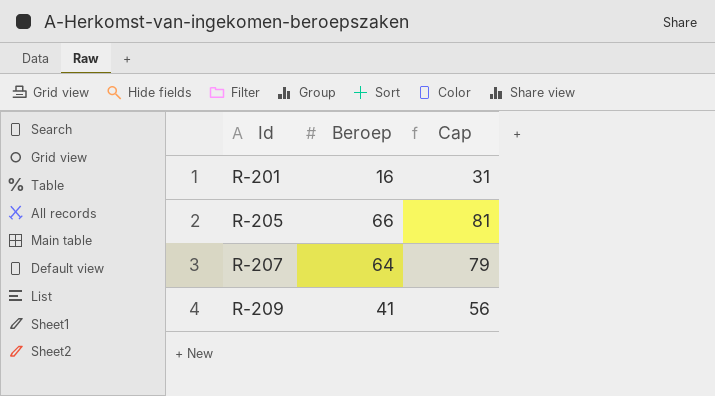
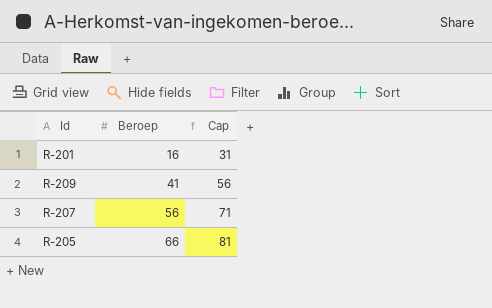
row order: Id ascending -> Beroep ascending
R-207 | Beroep: 64 -> 56
R-207 | Cap: 79 -> 71

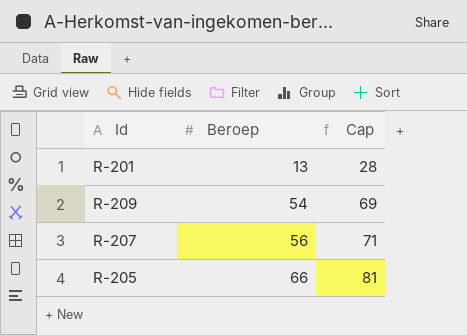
R-201 | Beroep: 16 -> 13
R-201 | Cap: 31 -> 28
R-209 | Beroep: 41 -> 54
R-209 | Cap: 56 -> 69

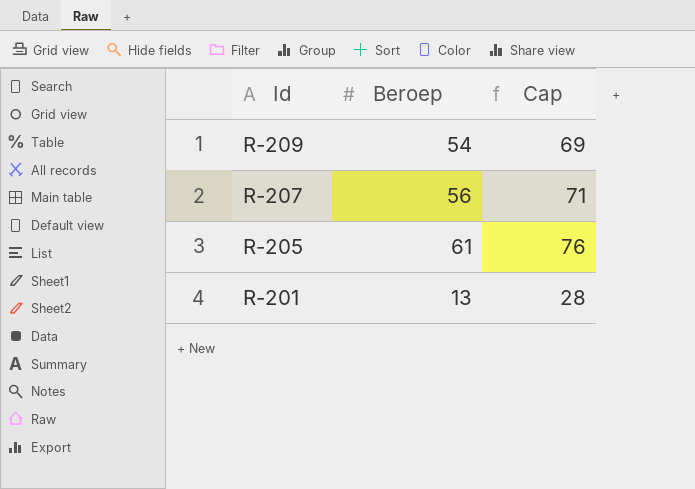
row order: Beroep ascending -> Id descending
R-205 | Beroep: 66 -> 61
R-205 | Cap: 81 -> 76

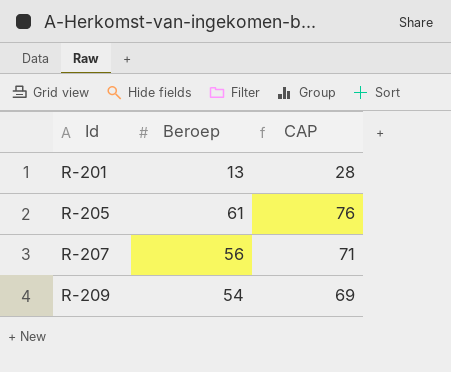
row order: Id descending -> Id ascending
column name: Cap -> CAP

